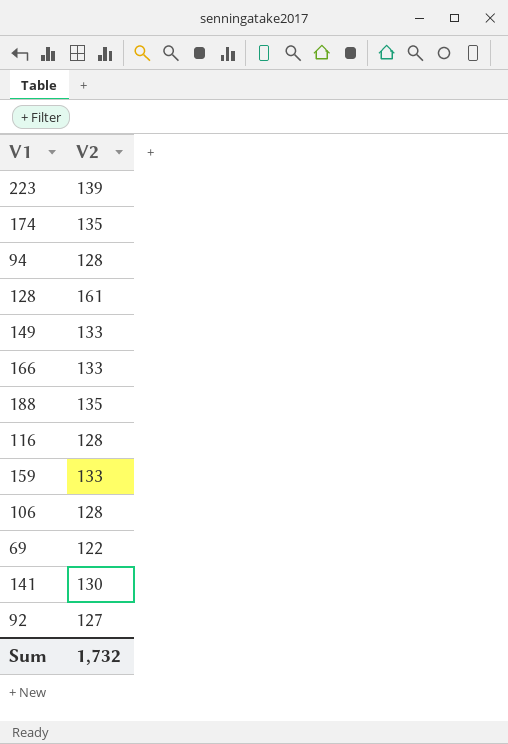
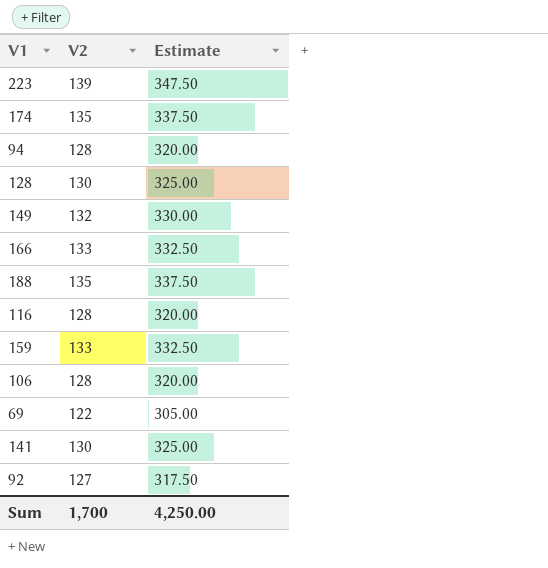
column Estimate | formula: none -> [V2] * 2.5
128 | V2: 161 -> 130
149 | V2: 133 -> 132
Sum | V2: 1,732 -> 1,700

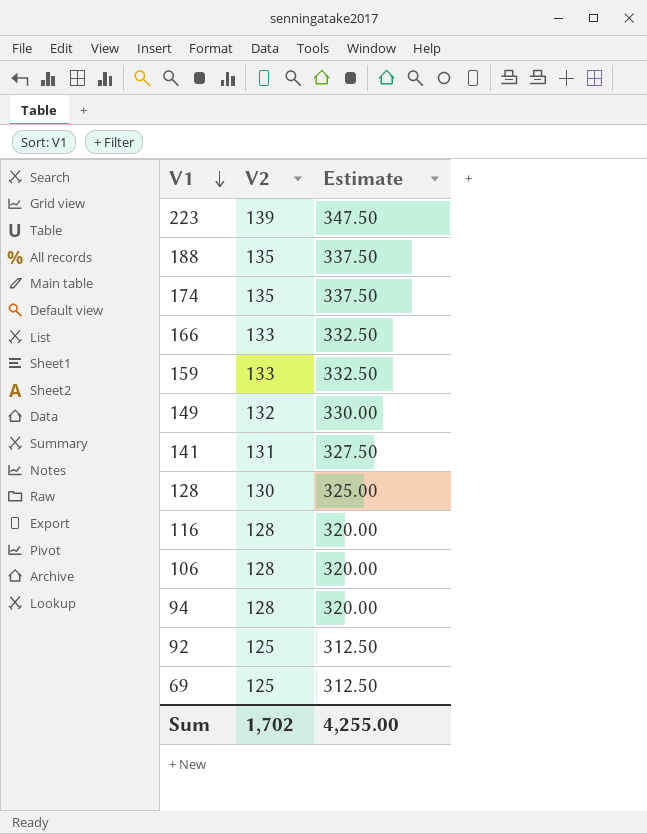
row order: none -> V1 descending
141 | V2: 130 -> 131
141 | Estimate: 325.00 -> 327.50
92 | V2: 127 -> 125
92 | Estimate: 317.50 -> 312.50
69 | V2: 122 -> 125
69 | Estimate: 305.00 -> 312.50
Sum | V2: 1,700 -> 1,702
Sum | Estimate: 4,250.00 -> 4,255.00

